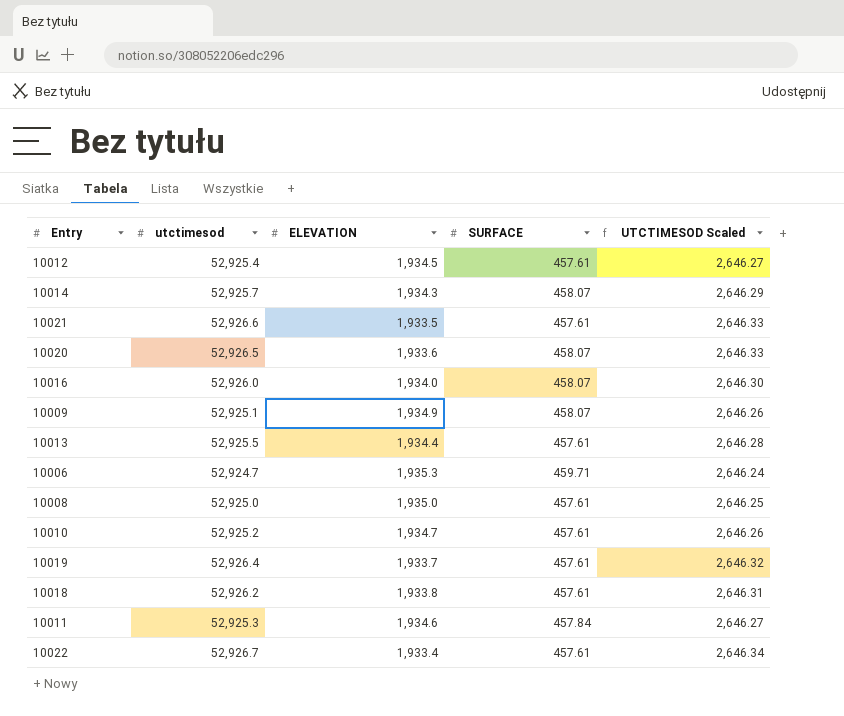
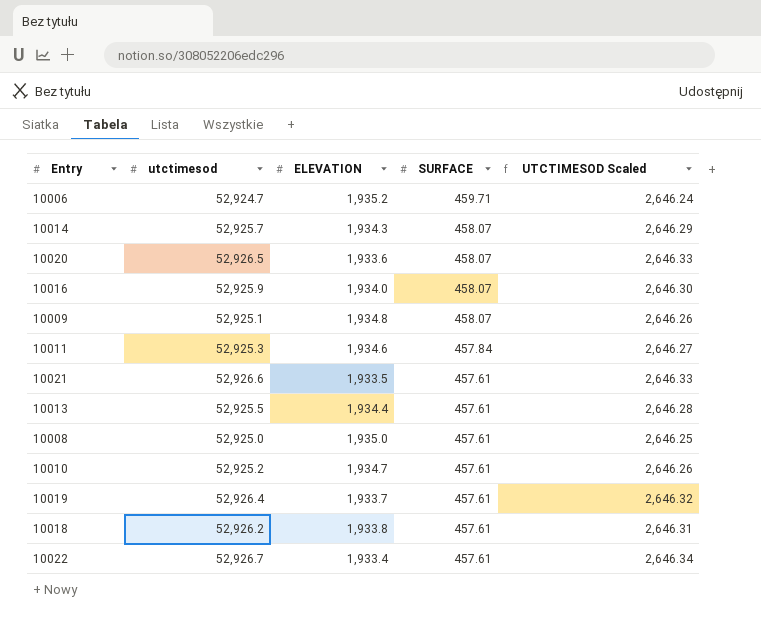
row order: none -> SURFACE descending
row 10012: 52,925.4 | 1,934.5 | 457.61 | 2,646.27 -> none
10006 | ELEVATION: 1,935.3 -> 1,935.2
10016 | utctimesod: 52,926.0 -> 52,925.9
10009 | ELEVATION: 1,934.9 -> 1,934.8

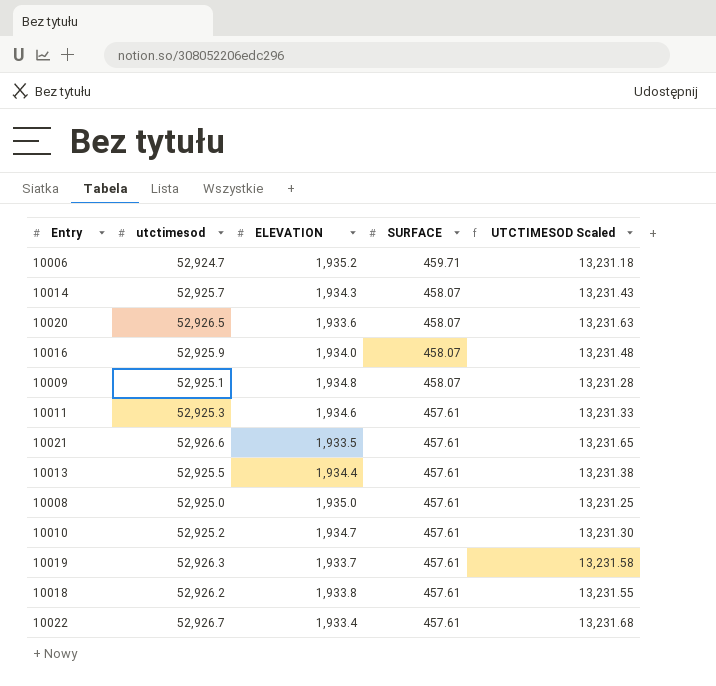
column UTCTIMESOD Scaled | formula: [utctimesod] * 0.05 -> [utctimesod] * 0.25
10011 | SURFACE: 457.84 -> 457.61
10019 | utctimesod: 52,926.4 -> 52,926.3

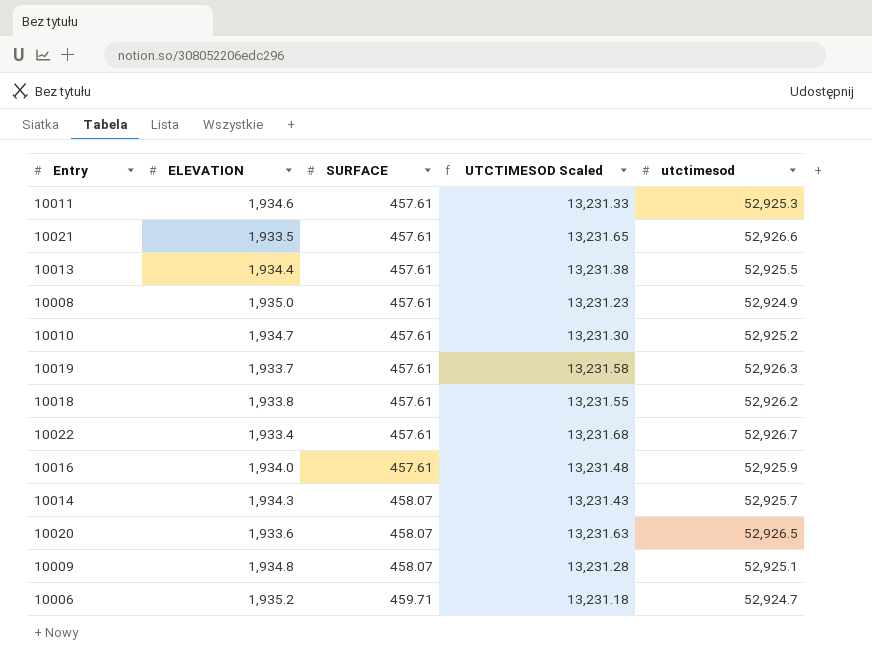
row order: SURFACE descending -> SURFACE ascending
column utctimesod | position: 2 -> 5
10008 | UTCTIMESOD Scaled: 13,231.25 -> 13,231.23
10008 | utctimesod: 52,925.0 -> 52,924.9
10016 | SURFACE: 458.07 -> 457.61

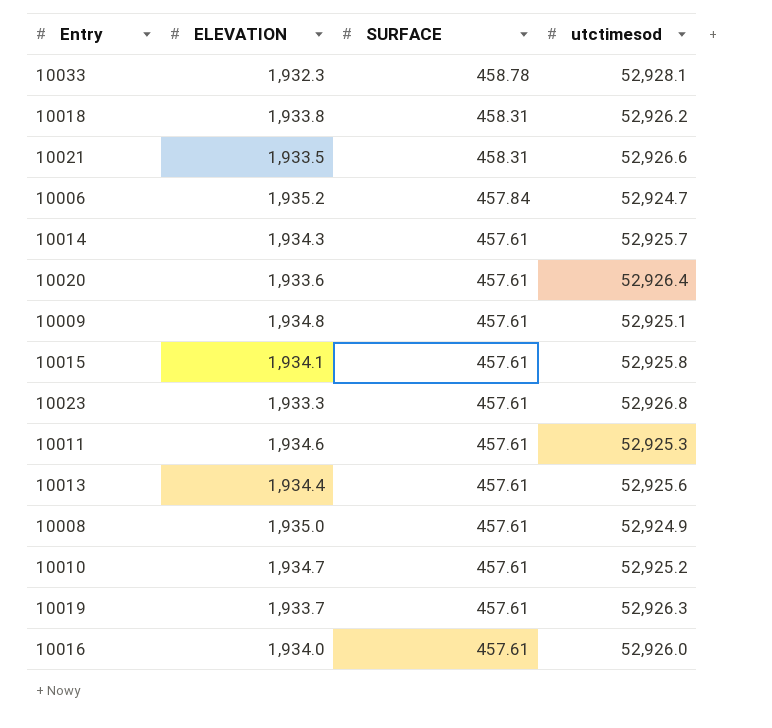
row order: SURFACE ascending -> SURFACE descending
column UTCTIMESOD Scaled | formula: [utctimesod] * 0.25 -> none
row 10022: 1,933.4 | 457.61 | 13,231.68 | 52,926.7 -> none
row 10033: none -> 1,932.3 | 458.78 | 52,928.1
10018 | SURFACE: 457.61 -> 458.31
10021 | SURFACE: 457.61 -> 458.31
10006 | SURFACE: 459.71 -> 457.84
10014 | SURFACE: 458.07 -> 457.61
10020 | SURFACE: 458.07 -> 457.61
10020 | utctimesod: 52,926.5 -> 52,926.4
10009 | SURFACE: 458.07 -> 457.61
row 10015: none -> 1,934.1 | 457.61 | 52,925.8
row 10023: none -> 1,933.3 | 457.61 | 52,926.8
10013 | utctimesod: 52,925.5 -> 52,925.6
10016 | utctimesod: 52,925.9 -> 52,926.0

